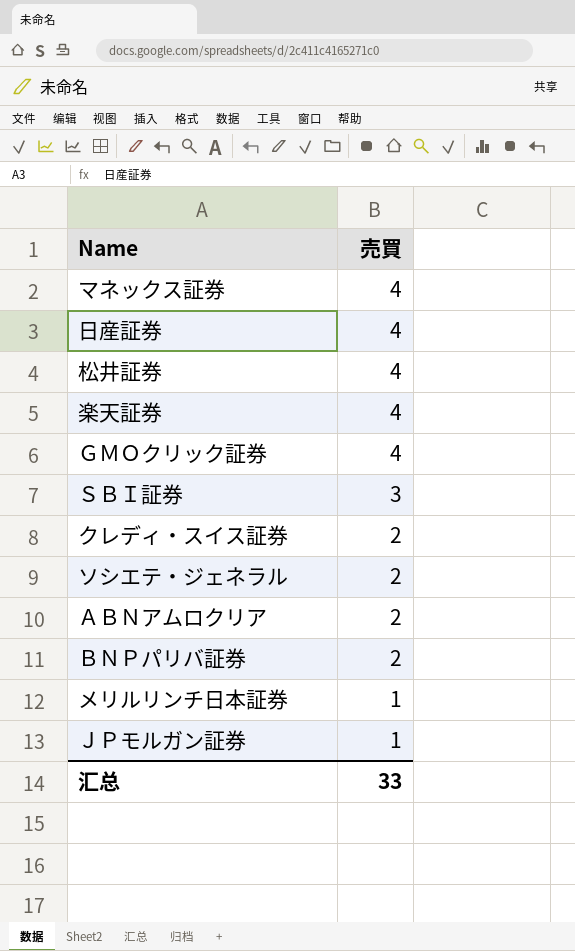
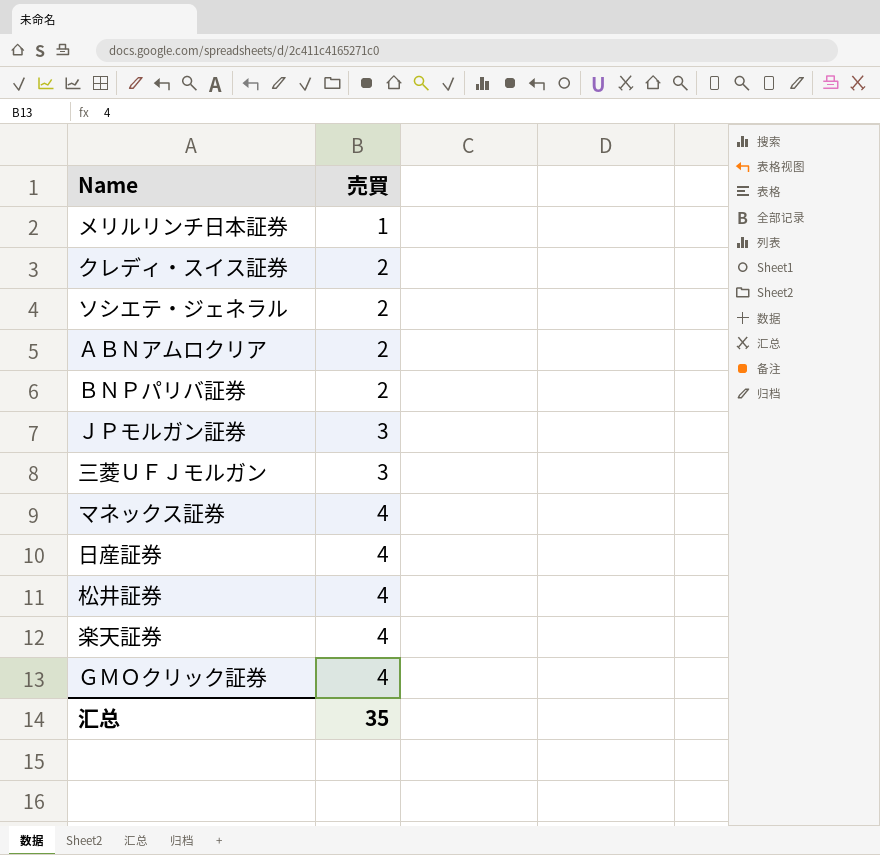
row order: 売買 descending -> 売買 ascending
row ＳＢＩ証券: 3 -> none
ＪＰモルガン証券 | 売買: 1 -> 3
row 三菱ＵＦＪモルガン: none -> 3
汇总 | 売買: 33 -> 35

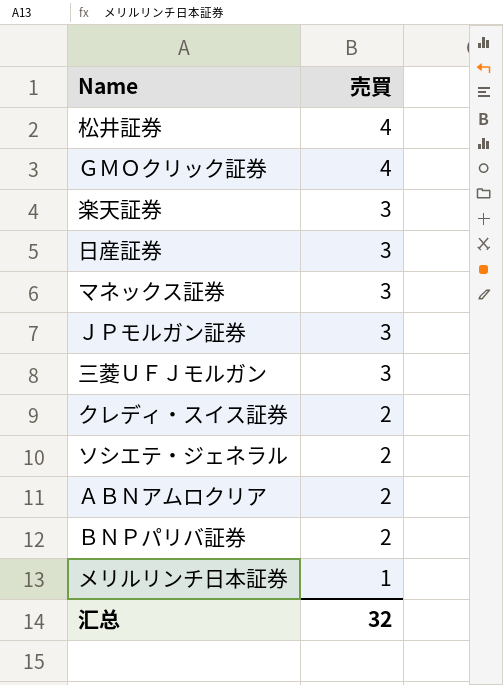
row order: 売買 ascending -> 売買 descending
楽天証券 | 売買: 4 -> 3
日産証券 | 売買: 4 -> 3
マネックス証券 | 売買: 4 -> 3
汇总 | 売買: 35 -> 32

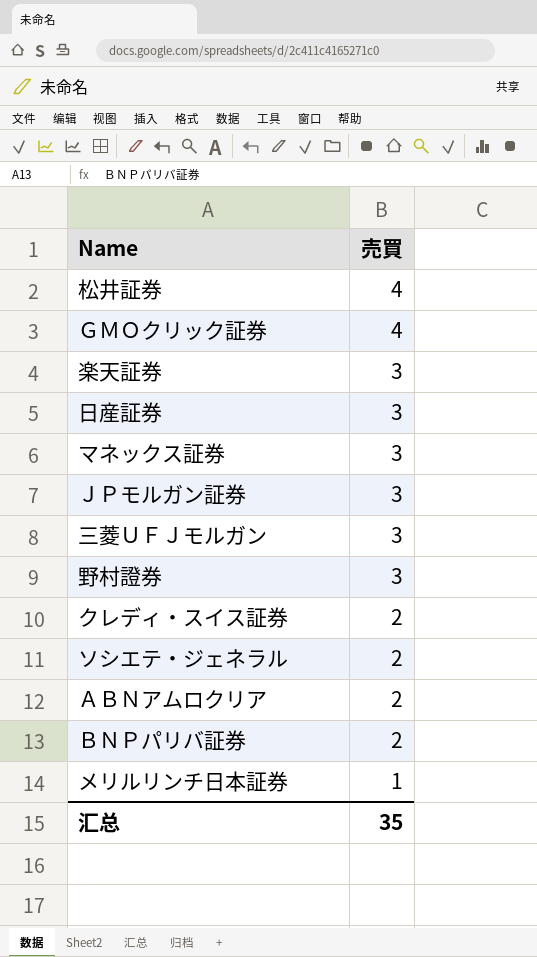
row 野村證券: none -> 3
汇总 | 売買: 32 -> 35

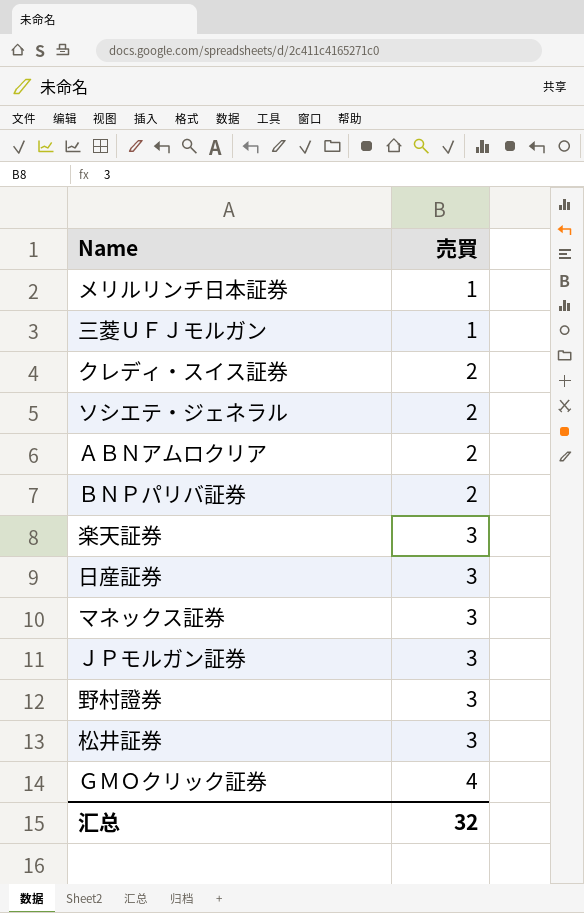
row order: 売買 descending -> 売買 ascending
三菱ＵＦＪモルガン | 売買: 3 -> 1
松井証券 | 売買: 4 -> 3
汇总 | 売買: 35 -> 32

